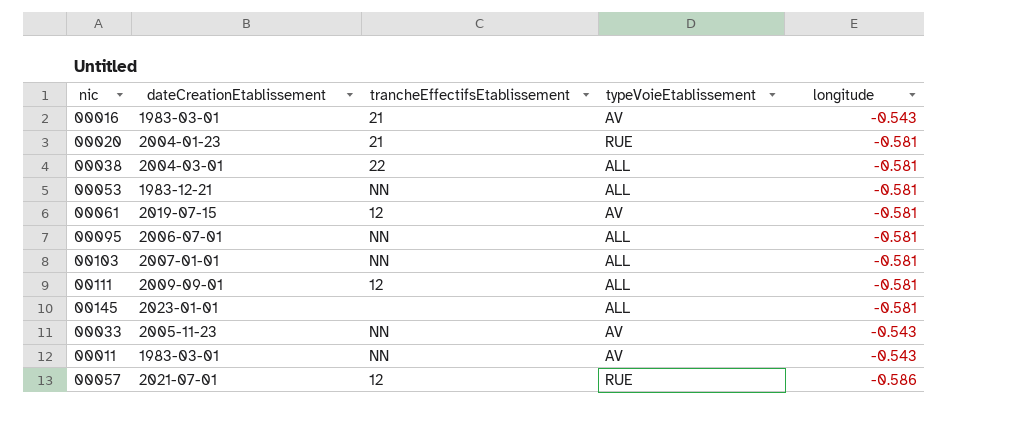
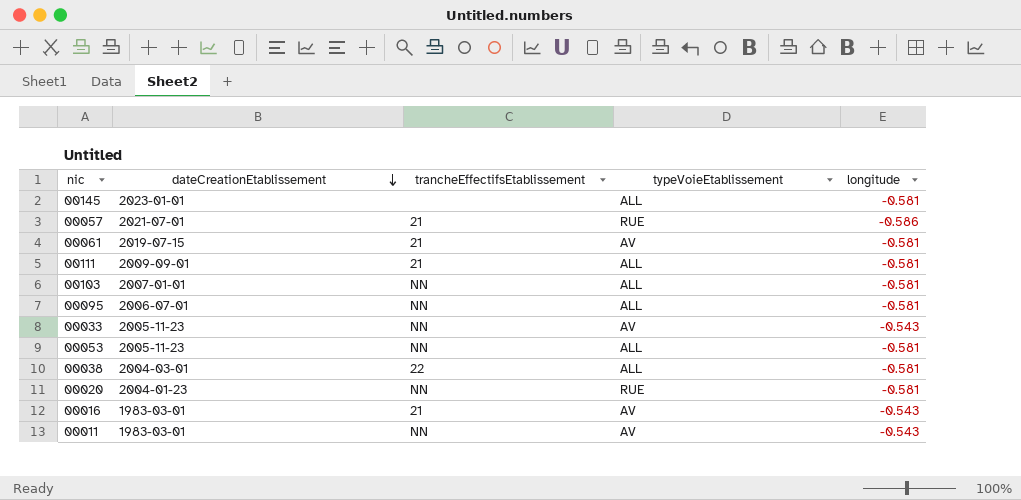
row order: none -> dateCreationEtablissement descending
00057 | trancheEffectifsEtablissement: 12 -> 21
00061 | trancheEffectifsEtablissement: 12 -> 21
00111 | trancheEffectifsEtablissement: 12 -> 21
00053 | dateCreationEtablissement: 1983-12-21 -> 2005-11-23
00020 | trancheEffectifsEtablissement: 21 -> NN

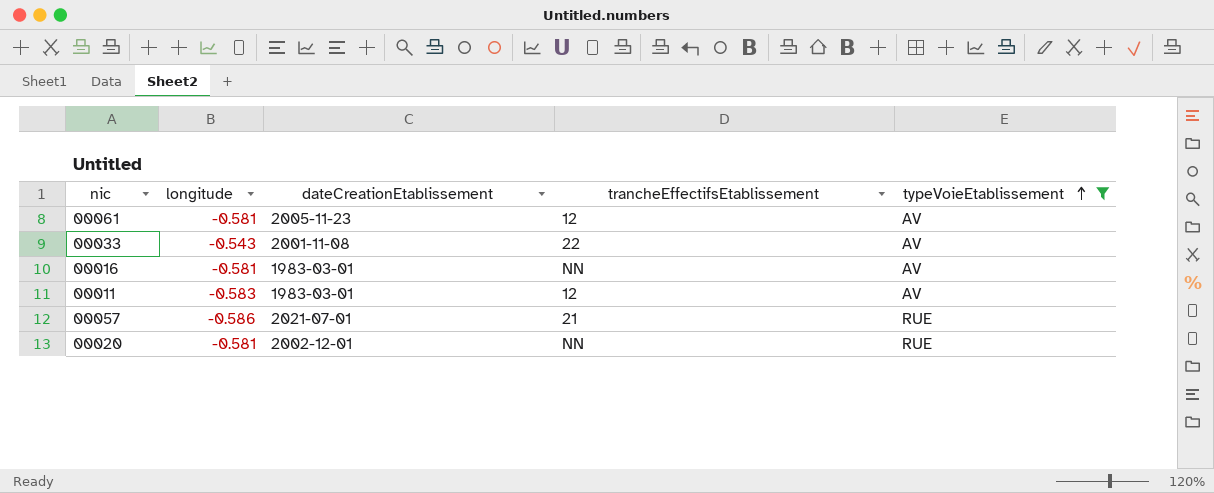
filter: none -> typeVoieEtablissement != ALL
row order: dateCreationEtablissement descending -> typeVoieEtablissement ascending
column longitude | position: 5 -> 2
00061 | dateCreationEtablissement: 2019-07-15 -> 2005-11-23
00061 | trancheEffectifsEtablissement: 21 -> 12
00033 | dateCreationEtablissement: 2005-11-23 -> 2001-11-08
00033 | trancheEffectifsEtablissement: NN -> 22
00016 | longitude: -0.543 -> -0.581
00016 | trancheEffectifsEtablissement: 21 -> NN
00011 | longitude: -0.543 -> -0.583
00011 | trancheEffectifsEtablissement: NN -> 12
00020 | dateCreationEtablissement: 2004-01-23 -> 2002-12-01

